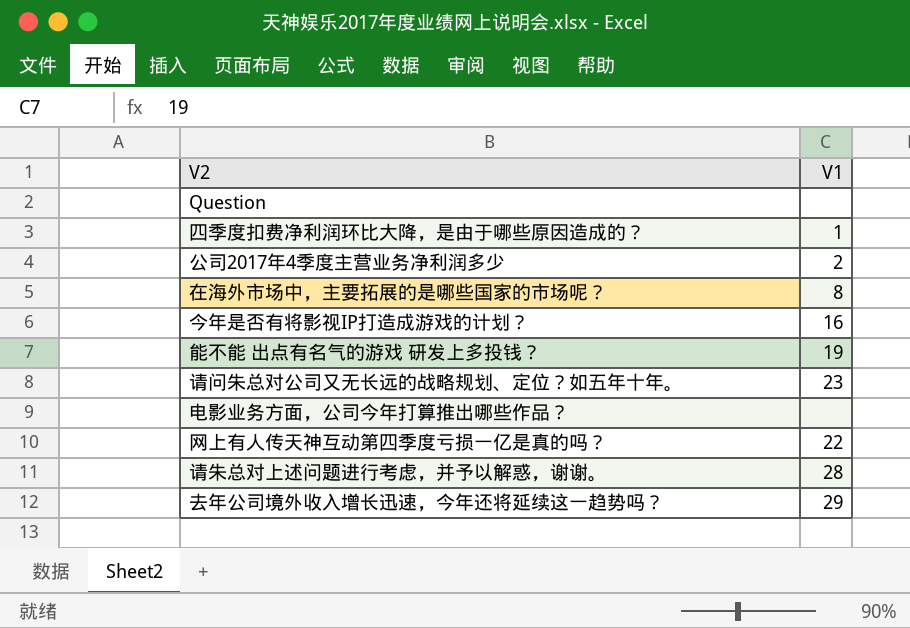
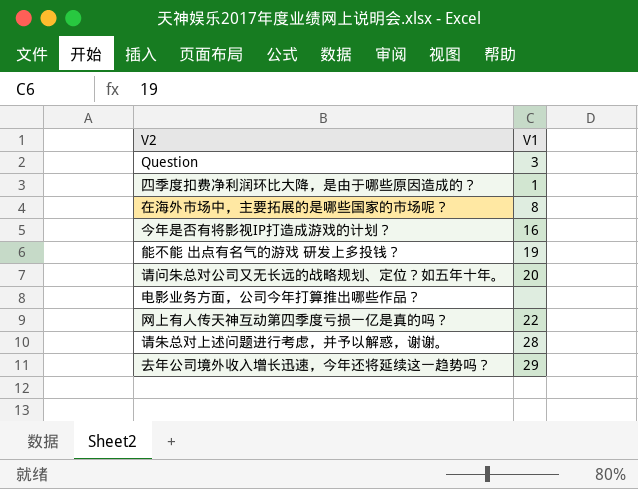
row 公司2017年4季度主营业务净利润多少: 2 -> none
Question | V1: none -> 3
请问朱总对公司又无长远的战略规划、定位？如五年十年。 | V1: 23 -> 20

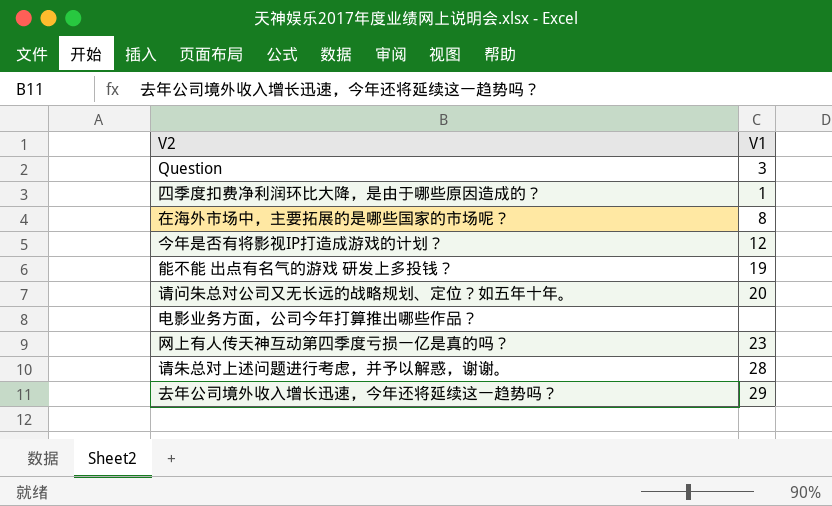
今年是否有将影视IP打造成游戏的计划？ | V1: 16 -> 12
网上有人传天神互动第四季度亏损一亿是真的吗？ | V1: 22 -> 23

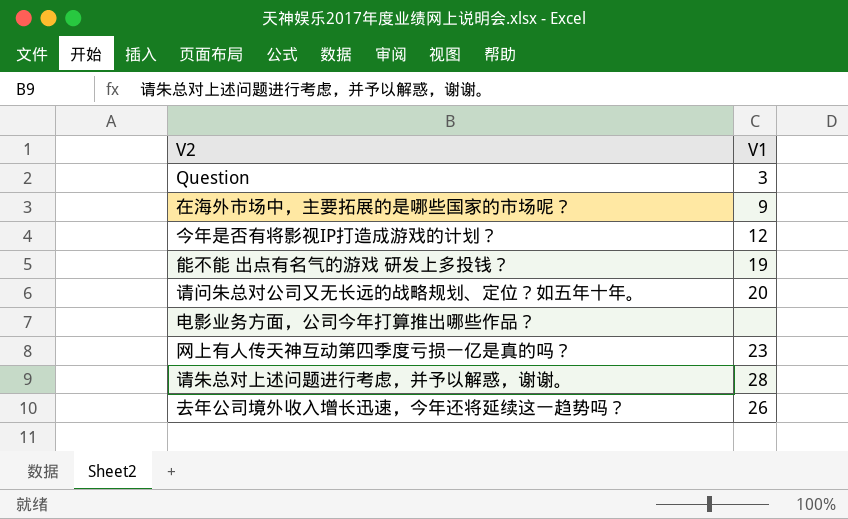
row 四季度扣费净利润环比大降，是由于哪些原因造成的？: 1 -> none
在海外市场中，主要拓展的是哪些国家的市场呢？ | V1: 8 -> 9
去年公司境外收入增长迅速，今年还将延续这一趋势吗？ | V1: 29 -> 26

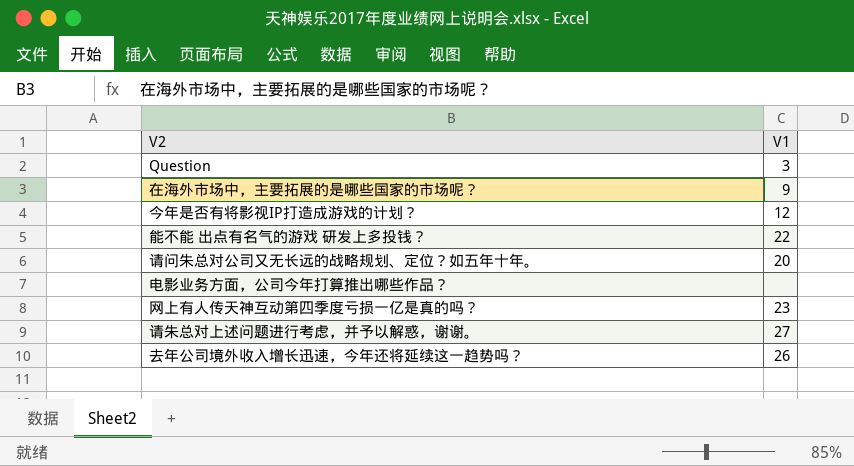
能不能 出点有名气的游戏 研发上多投钱？ | V1: 19 -> 22
请朱总对上述问题进行考虑，并予以解惑，谢谢。 | V1: 28 -> 27

